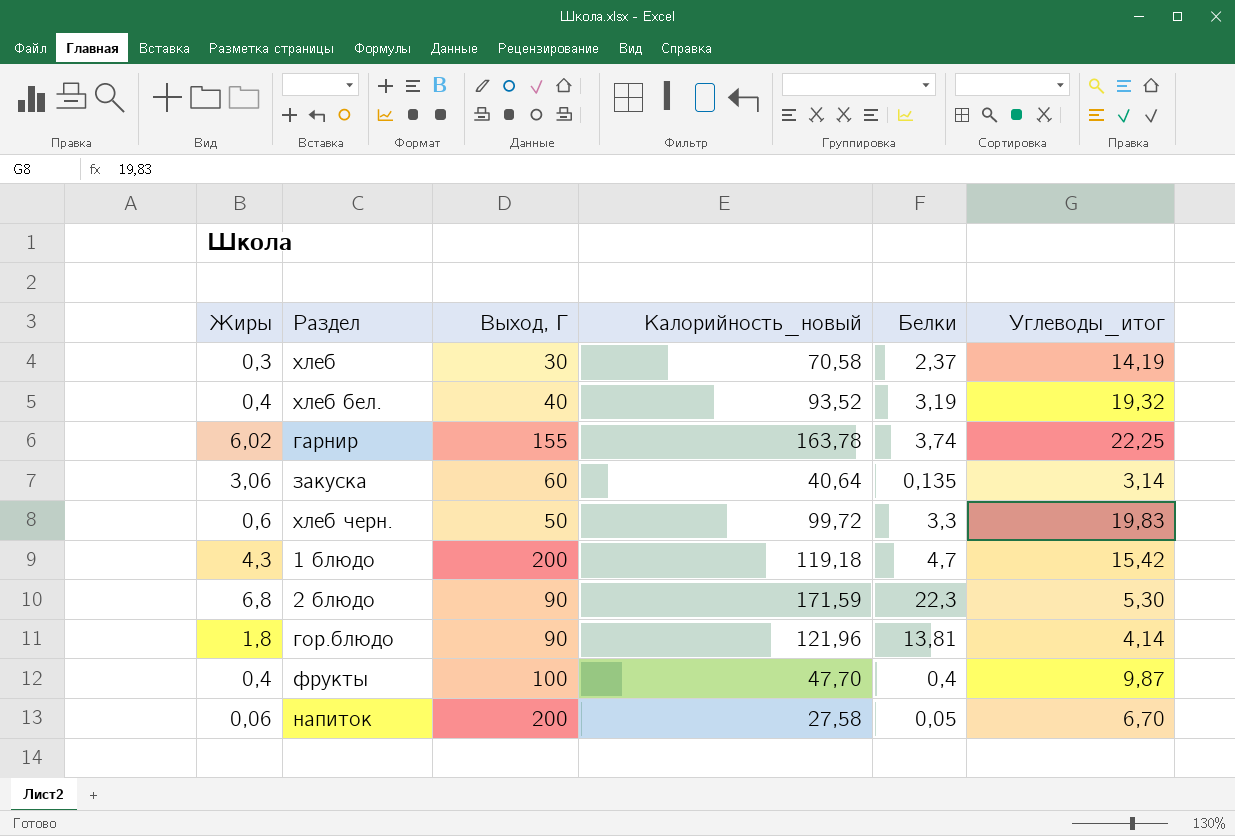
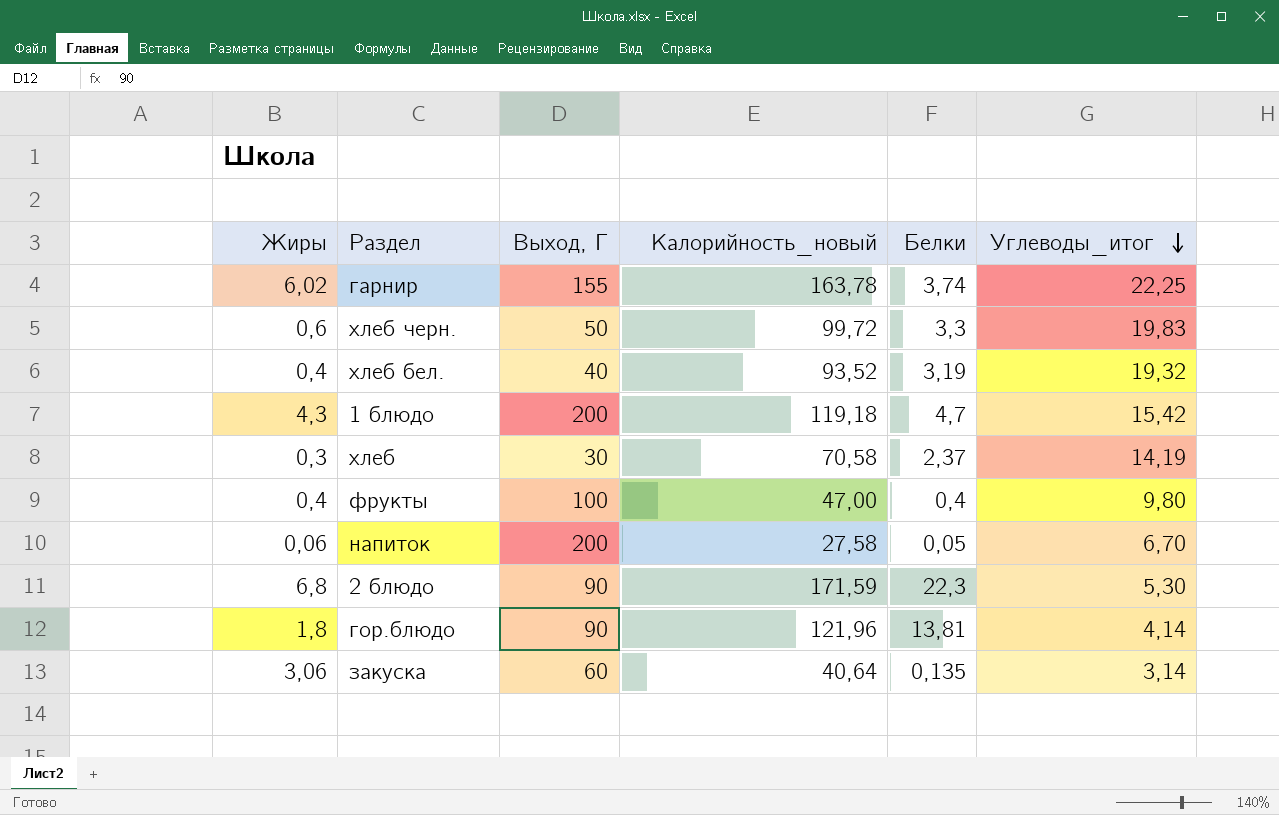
row order: none -> Углеводы_итог descending
фрукты | Калорийность_новый: 47,70 -> 47,00
фрукты | Углеводы_итог: 9,87 -> 9,80

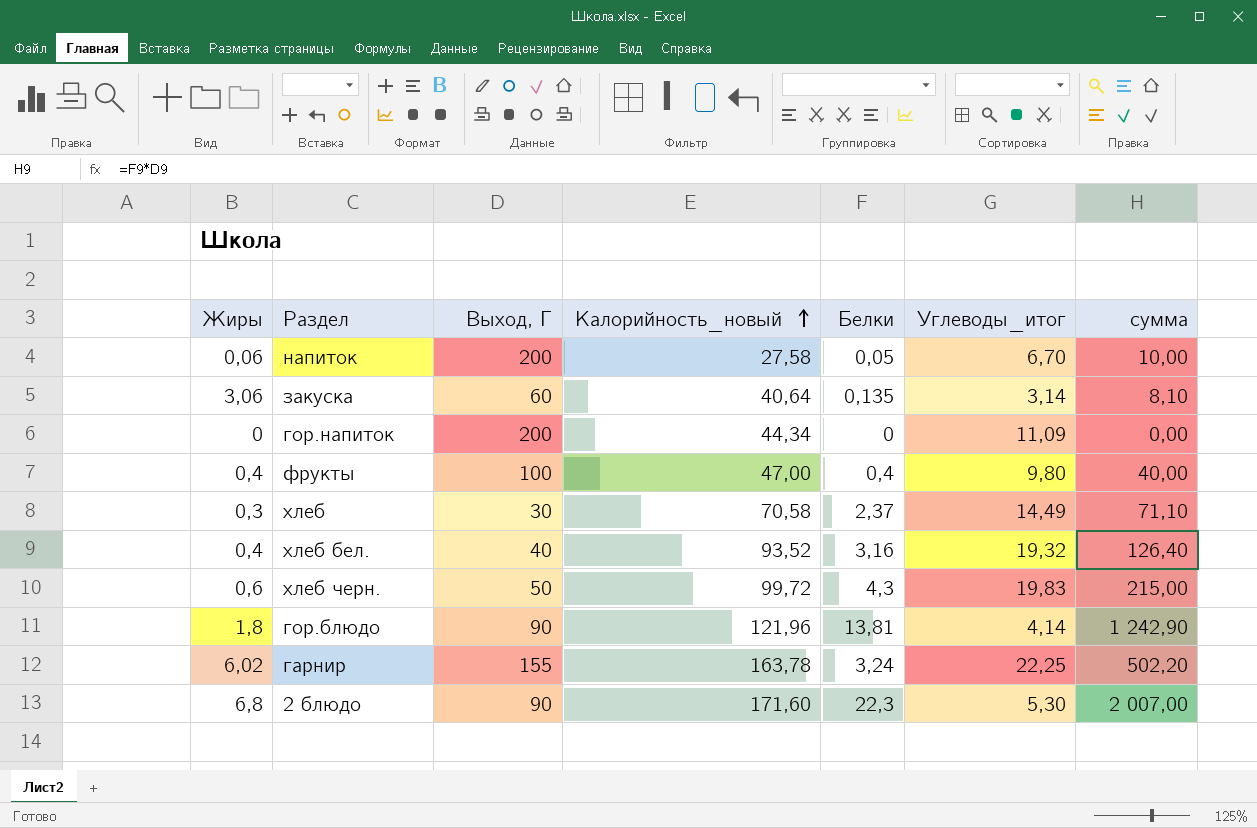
row order: Углеводы_итог descending -> Калорийность_новый ascending
column сумма | formula: none -> [Выход, Г] * [Белки]
row 1 блюдо: 4,3 | 200 | 119,18 | 4,7 | 15,42 -> none
row гор.напиток: none -> 0 | 200 | 44,34 | 0 | 11,09 | 0,00
хлеб | Углеводы_итог: 14,19 -> 14,49
хлеб бел. | Белки: 3,19 -> 3,16
хлеб черн. | Белки: 3,3 -> 4,3
гарнир | Белки: 3,74 -> 3,24
2 блюдо | Калорийность_новый: 171,59 -> 171,60

